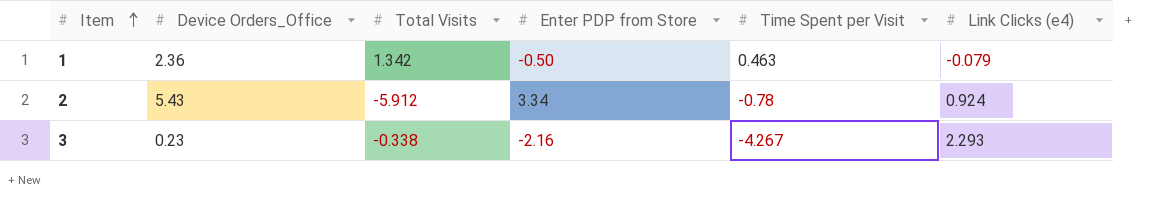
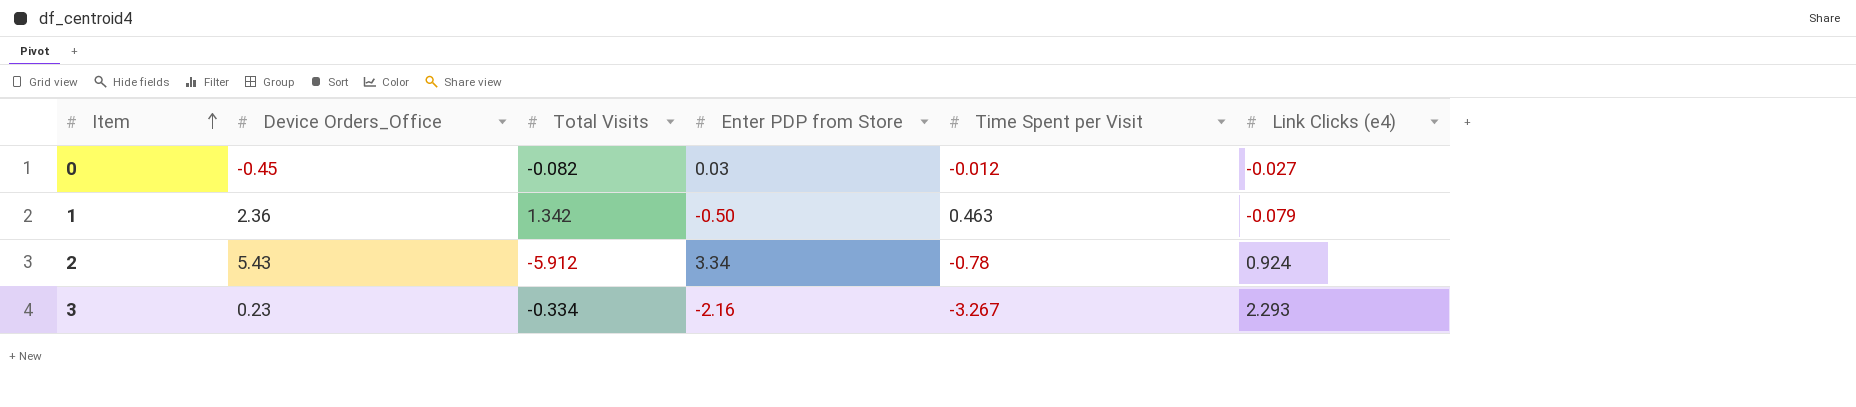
row 0: none -> -0.45 | -0.082 | 0.03 | -0.012 | -0.027
3 | Total Visits: -0.338 -> -0.334
3 | Time Spent per Visit: -4.267 -> -3.267

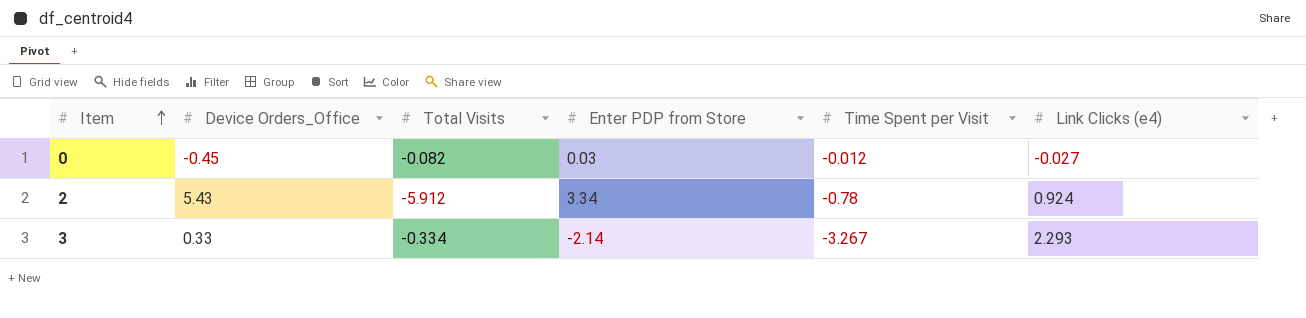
row 1: 2.36 | 1.342 | -0.50 | 0.463 | -0.079 -> none
3 | Device Orders_Office: 0.23 -> 0.33
3 | Enter PDP from Store: -2.16 -> -2.14

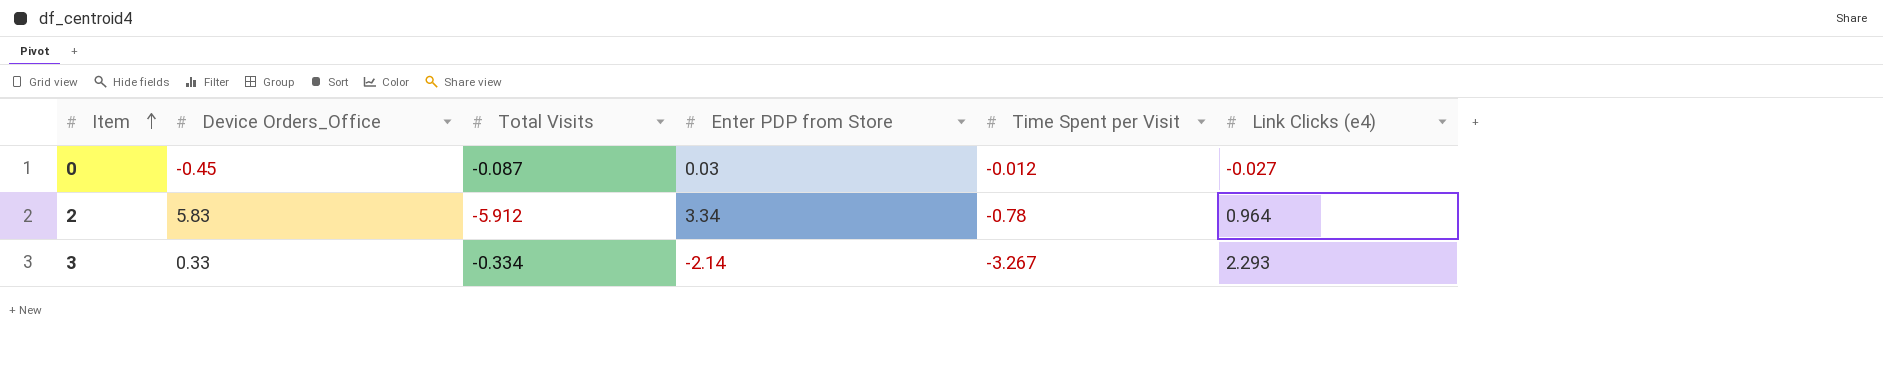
0 | Total Visits: -0.082 -> -0.087
2 | Device Orders_Office: 5.43 -> 5.83
2 | Link Clicks (e4): 0.924 -> 0.964

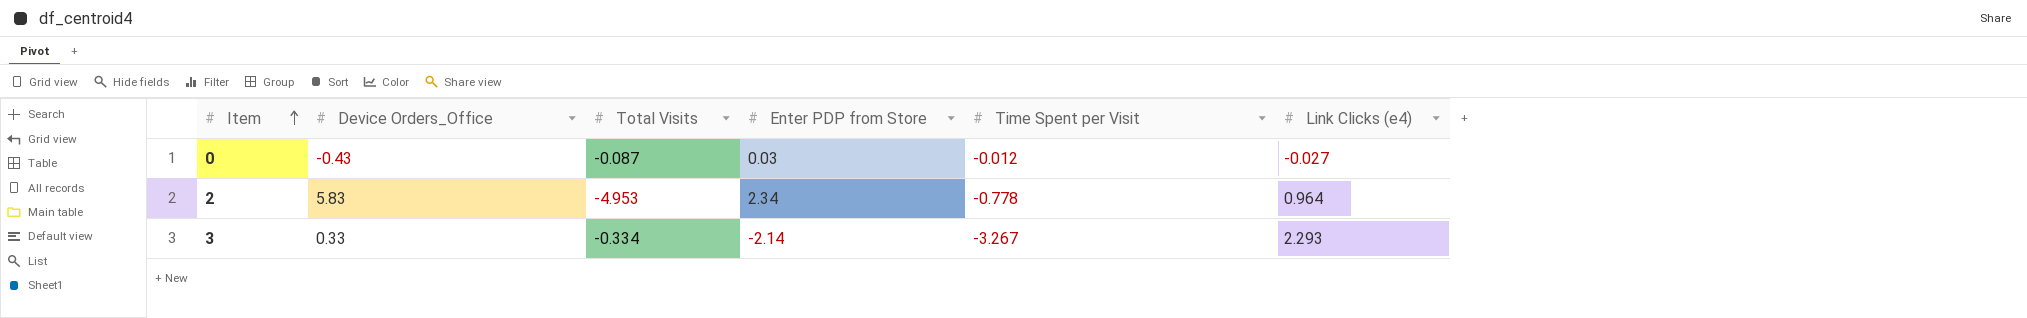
0 | Device Orders_Office: -0.45 -> -0.43
2 | Total Visits: -5.912 -> -4.953
2 | Enter PDP from Store: 3.34 -> 2.34
2 | Time Spent per Visit: -0.78 -> -0.778

